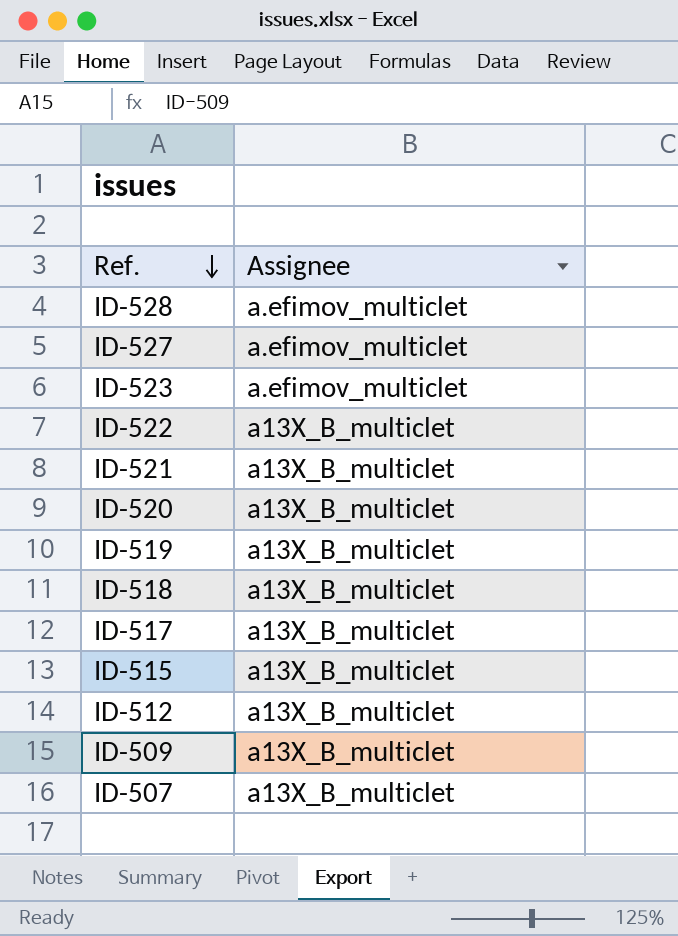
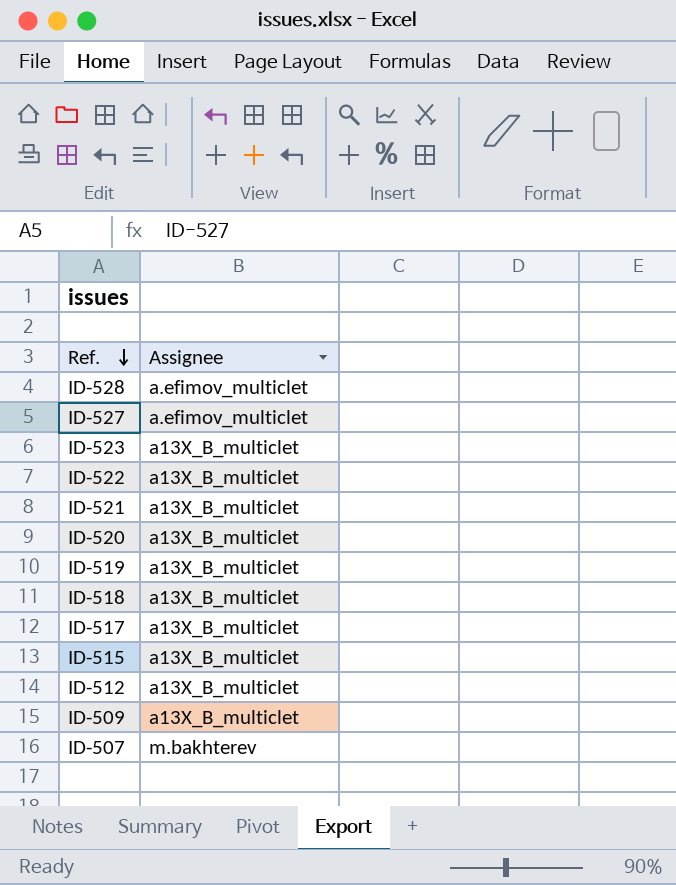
ID-523 | Assignee: a.efimov_multiclet -> a13X_B_multiclet
ID-507 | Assignee: a13X_B_multiclet -> m.bakhterev

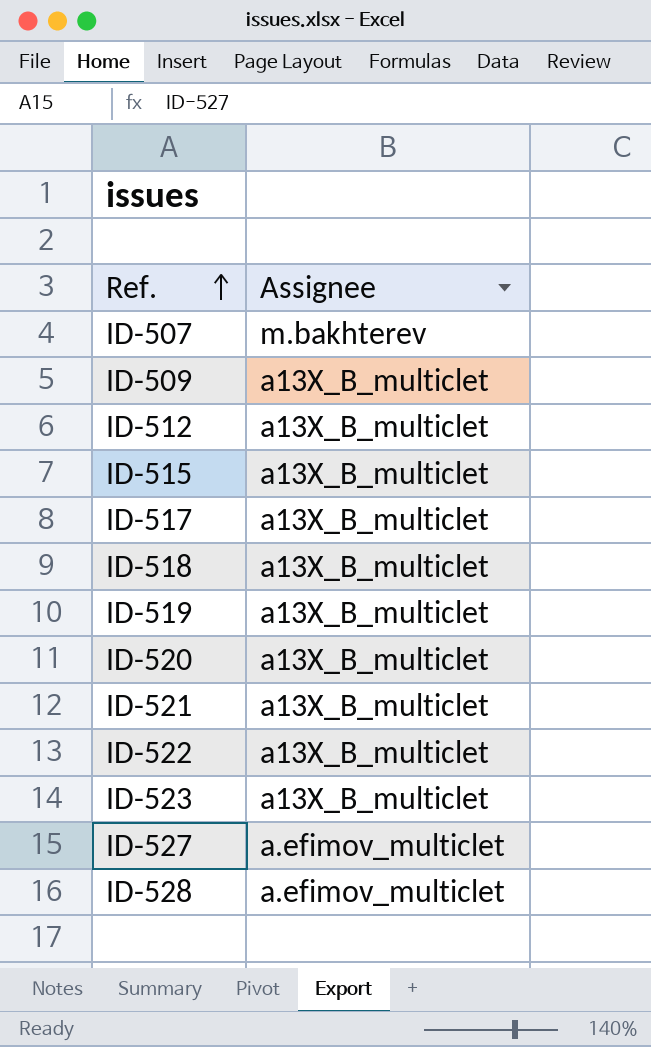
row order: Ref. descending -> Ref. ascending

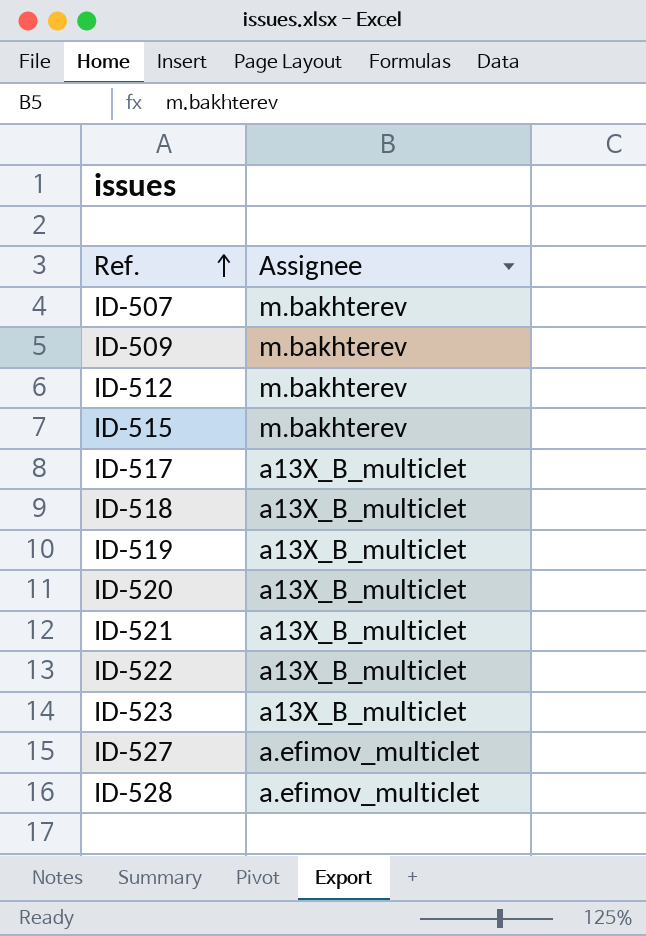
ID-509 | Assignee: a13X_B_multiclet -> m.bakhterev
ID-512 | Assignee: a13X_B_multiclet -> m.bakhterev
ID-515 | Assignee: a13X_B_multiclet -> m.bakhterev

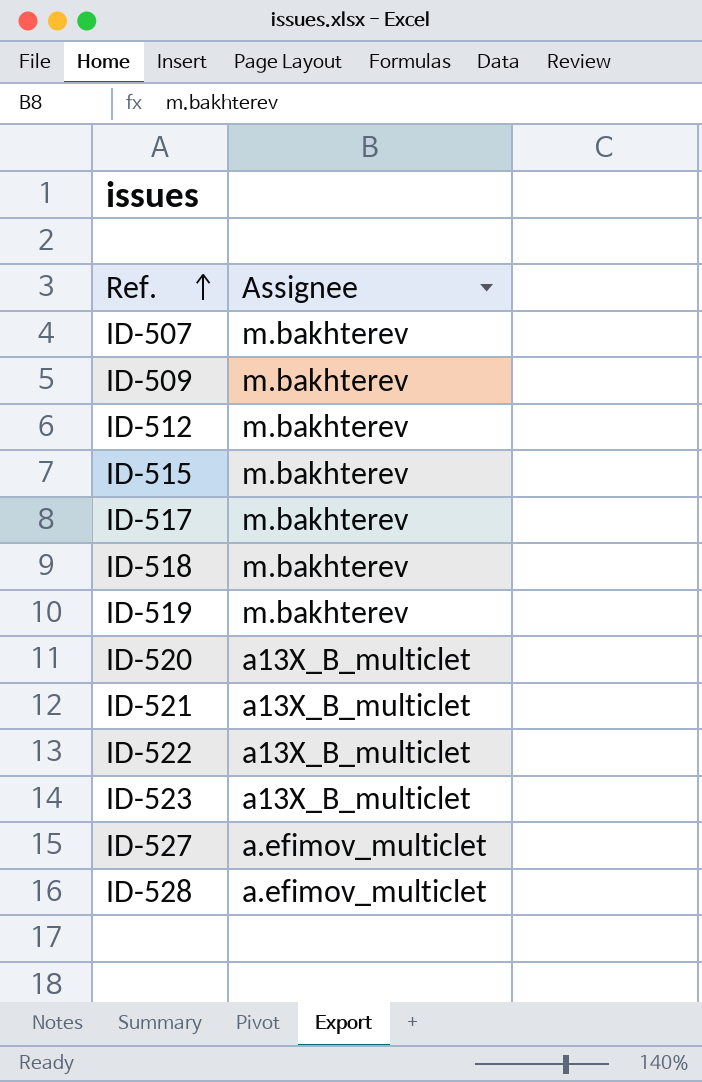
ID-517 | Assignee: a13X_B_multiclet -> m.bakhterev
ID-518 | Assignee: a13X_B_multiclet -> m.bakhterev
ID-519 | Assignee: a13X_B_multiclet -> m.bakhterev

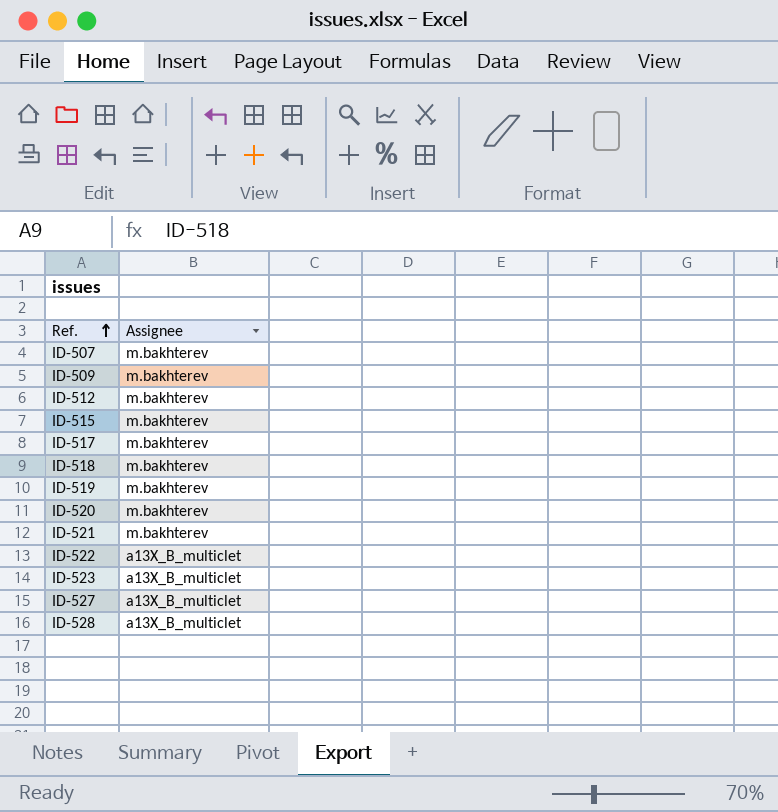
ID-520 | Assignee: a13X_B_multiclet -> m.bakhterev
ID-521 | Assignee: a13X_B_multiclet -> m.bakhterev
ID-527 | Assignee: a.efimov_multiclet -> a13X_B_multiclet
ID-528 | Assignee: a.efimov_multiclet -> a13X_B_multiclet

